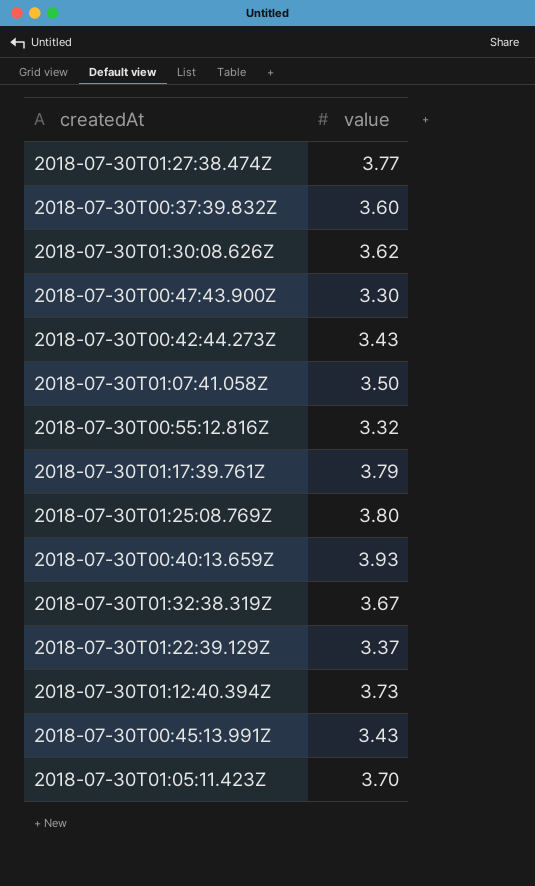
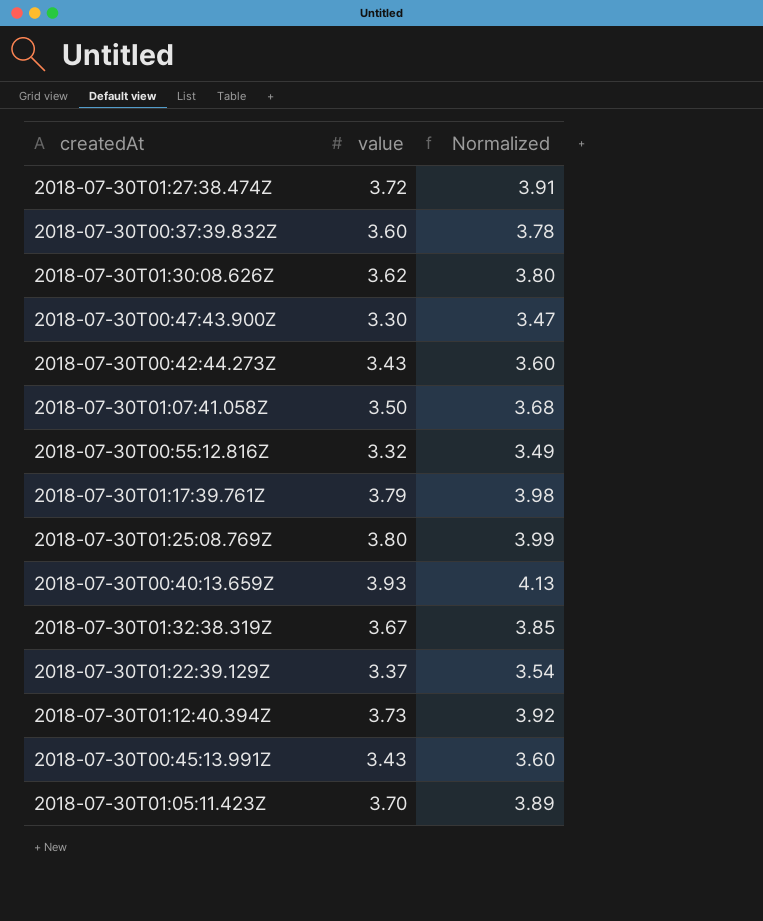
column Normalized | formula: none -> [value] * 1.05
2018-07-30T01:27:38.474Z | value: 3.77 -> 3.72

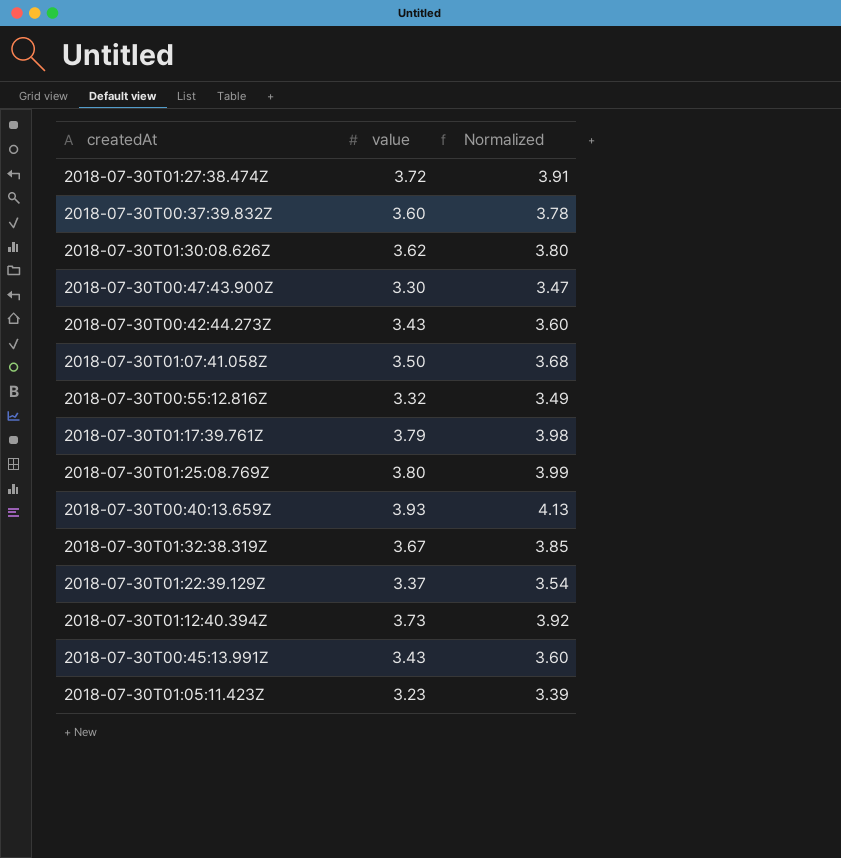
2018-07-30T01:05:11.423Z | value: 3.70 -> 3.23
2018-07-30T01:05:11.423Z | Normalized: 3.89 -> 3.39

